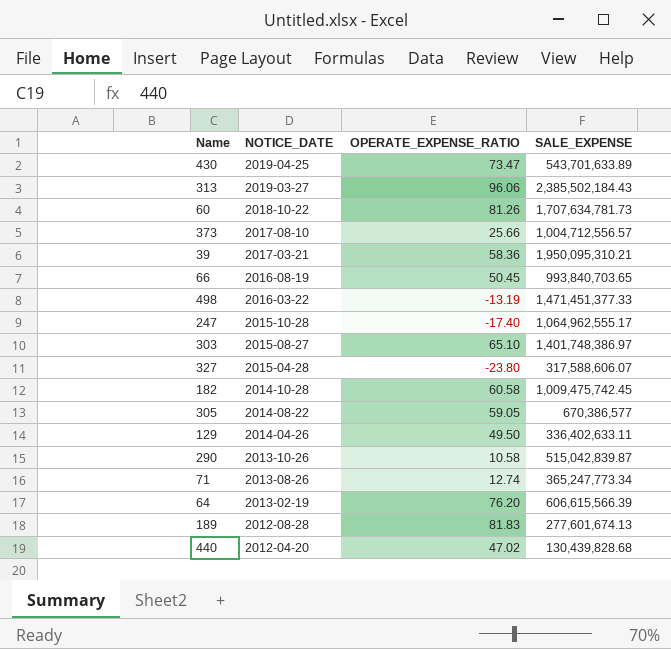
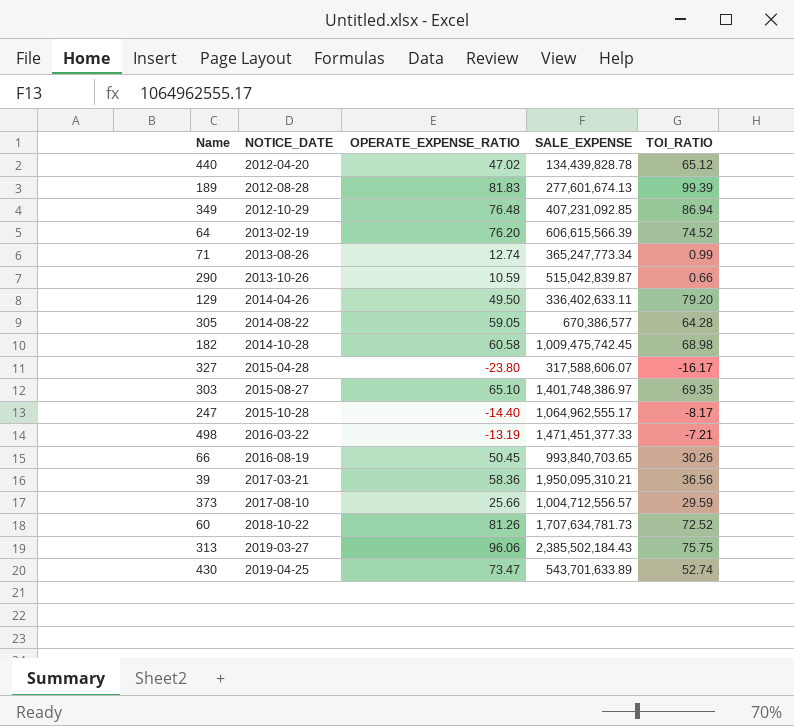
row order: NOTICE_DATE descending -> NOTICE_DATE ascending
column TOI_RATIO | position: none -> 5
440 | SALE_EXPENSE: 130,439,828.68 -> 134,439,828.78
row 349: none -> 2012-10-29 | 76.48 | 407,231,092.85 | 86.94
290 | OPERATE_EXPENSE_RATIO: 10.58 -> 10.59
247 | OPERATE_EXPENSE_RATIO: -17.40 -> -14.40

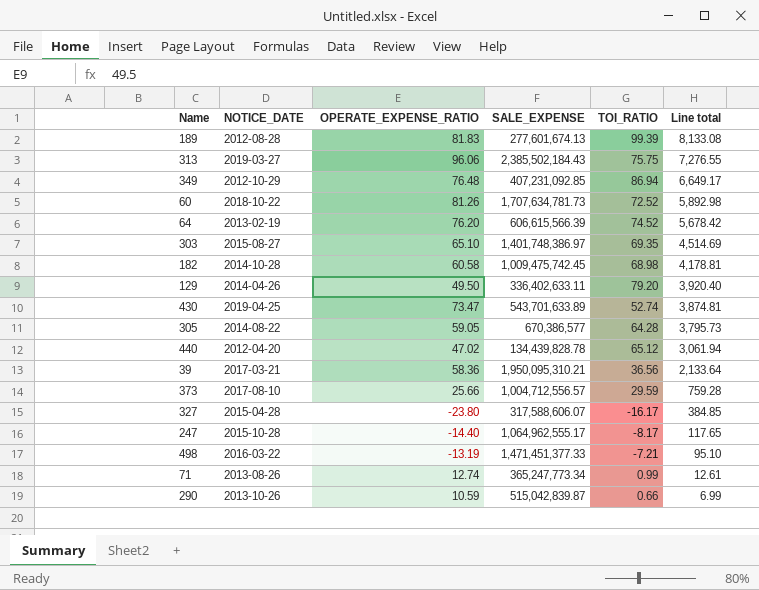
row order: NOTICE_DATE ascending -> Line total descending
column Line total | formula: none -> [OPERATE_EXPENSE_RATIO] * [TOI_RATIO]
row 66: 2016-08-19 | 50.45 | 993,840,703.65 | 30.26 -> none

